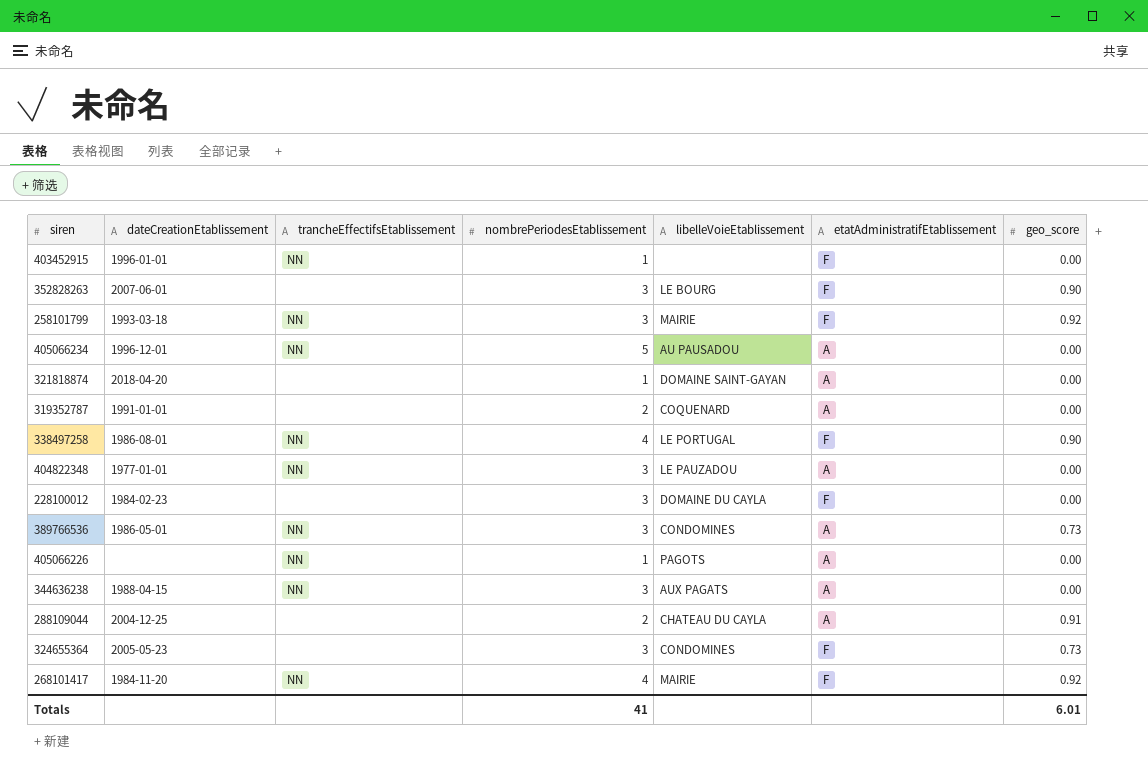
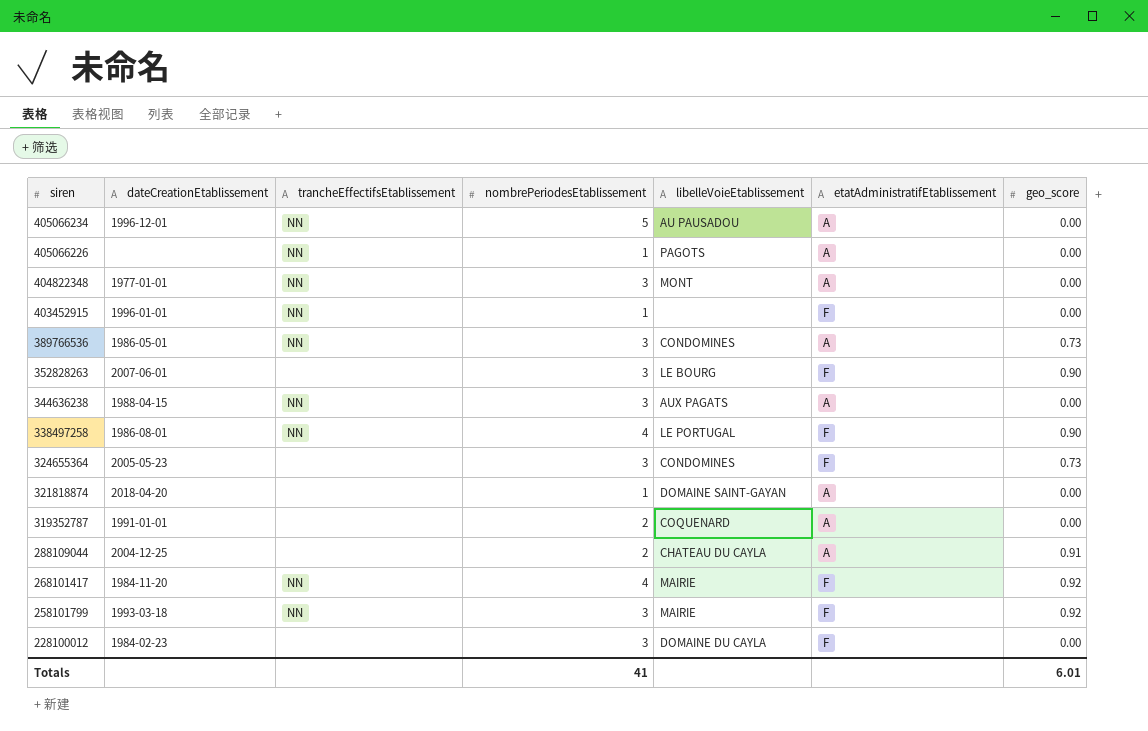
row order: none -> siren descending
404822348 | libelleVoieEtablissement: LE PAUZADOU -> MONT

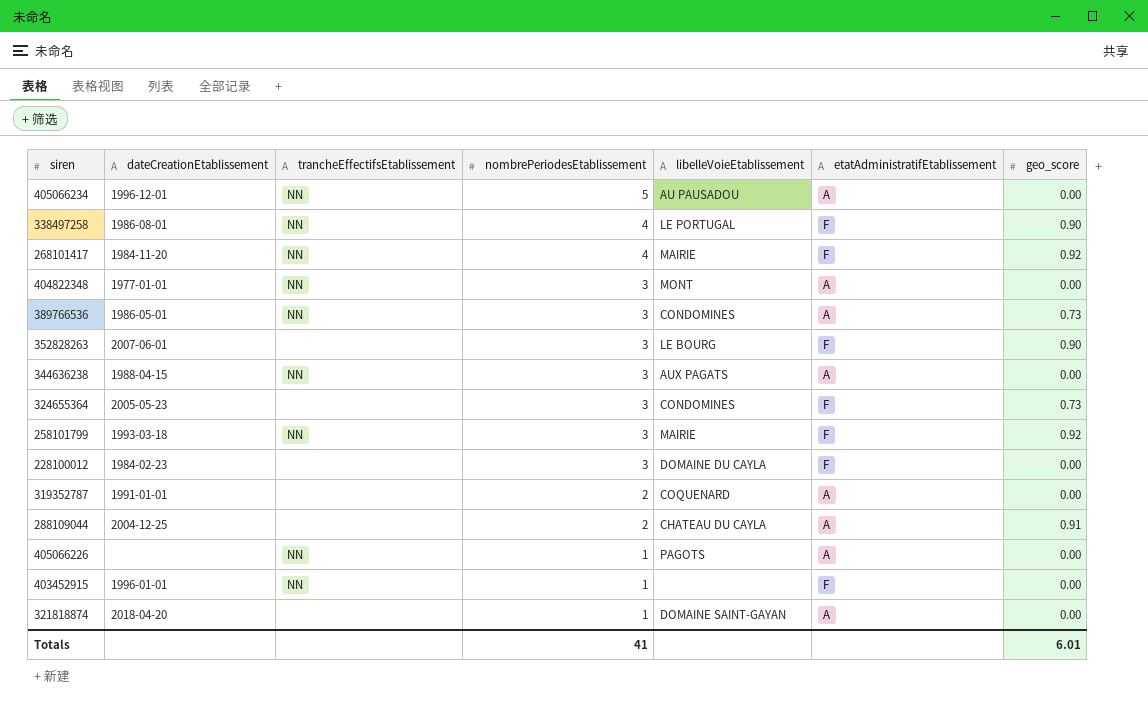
row order: siren descending -> nombrePeriodesEtablissement descending

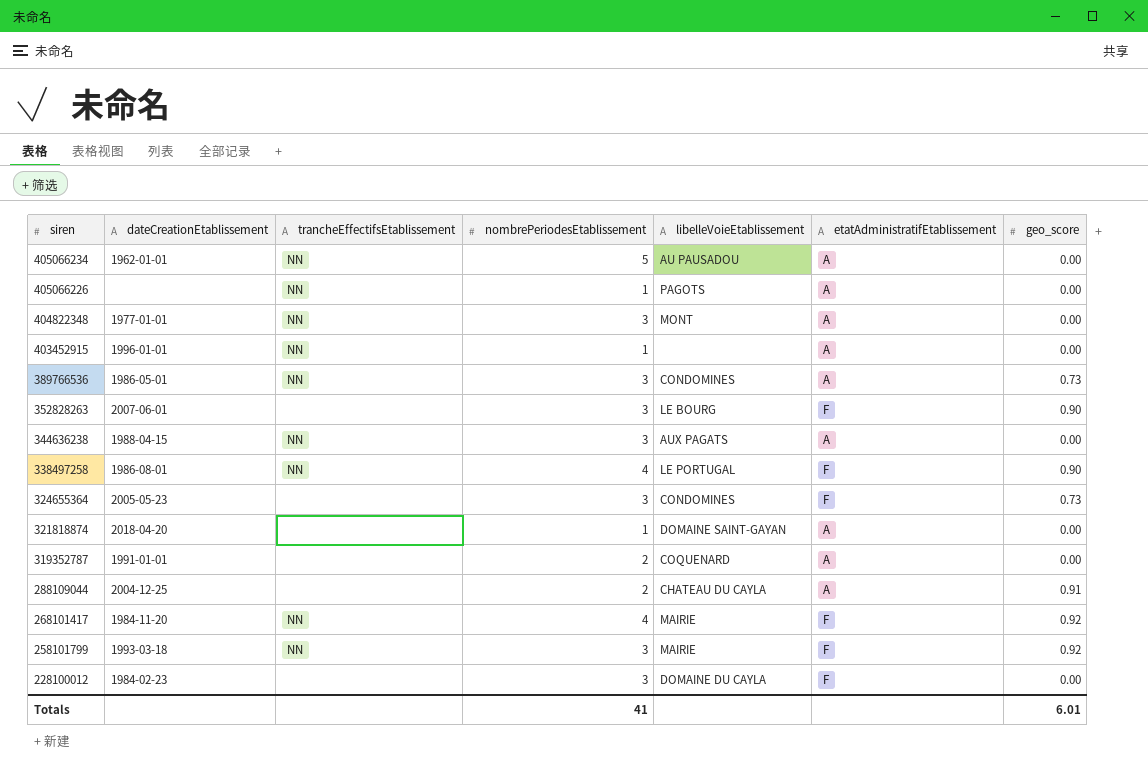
row order: nombrePeriodesEtablissement descending -> siren descending
405066234 | dateCreationEtablissement: 1996-12-01 -> 1962-01-01
403452915 | etatAdministratifEtablissement: F -> A

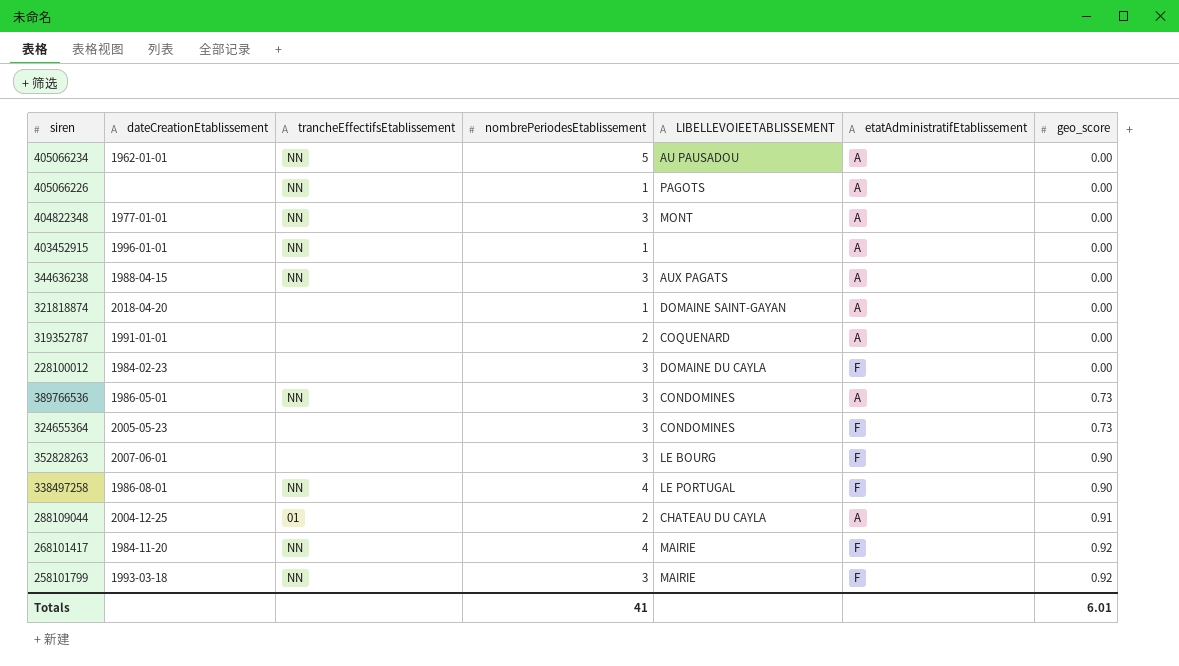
row order: siren descending -> geo_score ascending
column name: libelleVoieEtablissement -> LIBELLEVOIEETABLISSEMENT
288109044 | trancheEffectifsEtablissement: none -> 01

